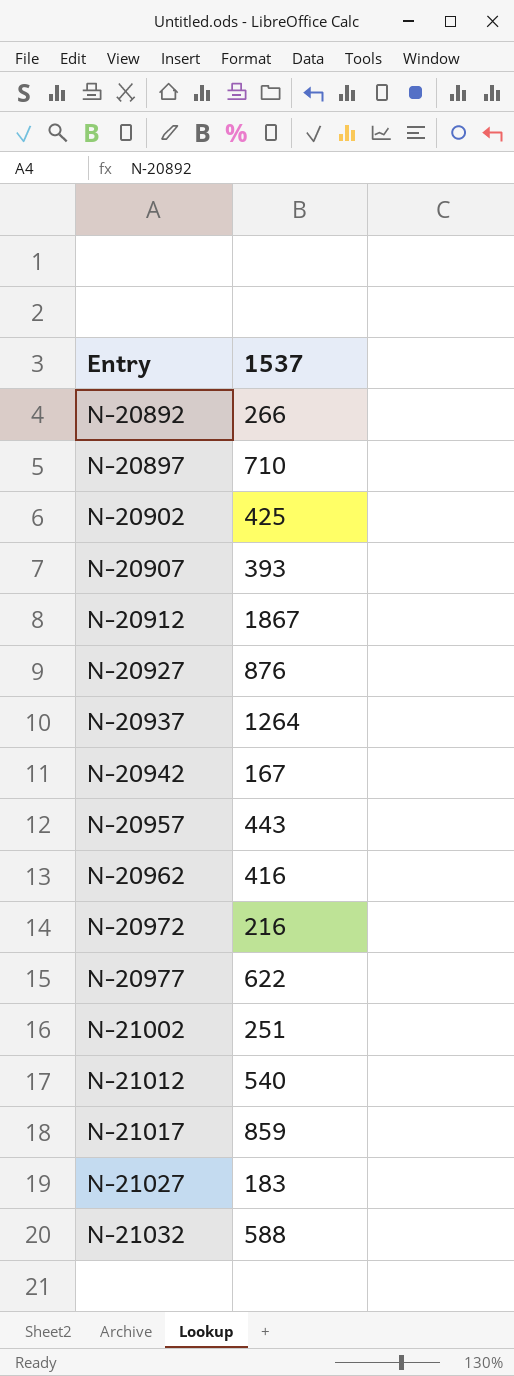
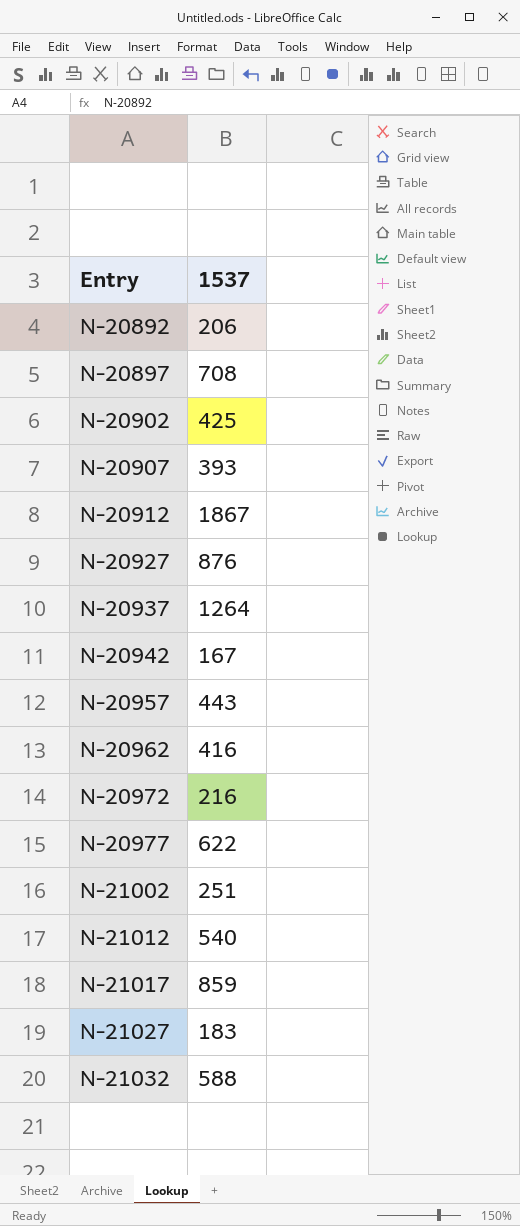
N-20892 | 1537: 266 -> 206
N-20897 | 1537: 710 -> 708

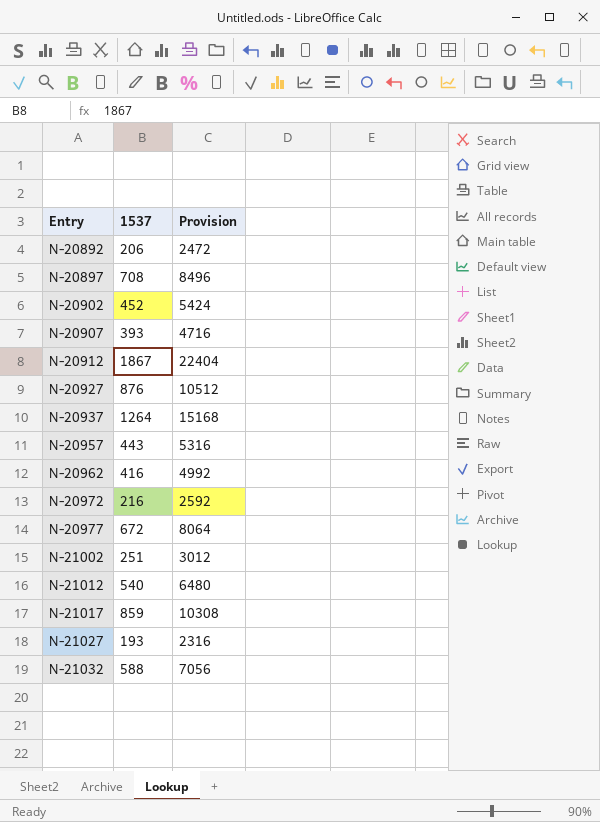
column Provision | formula: none -> [1537] * 12
row N-20942: 167 -> none
N-20902 | 1537: 425 -> 452
N-20977 | 1537: 622 -> 672
N-21027 | 1537: 183 -> 193

